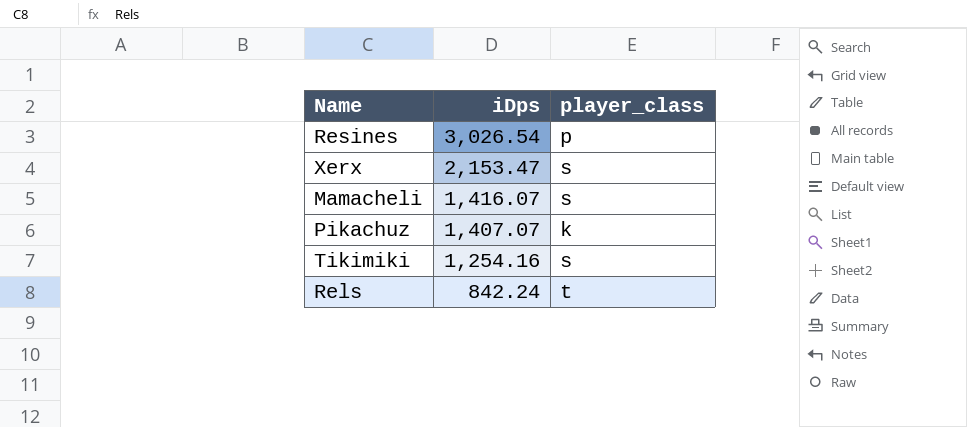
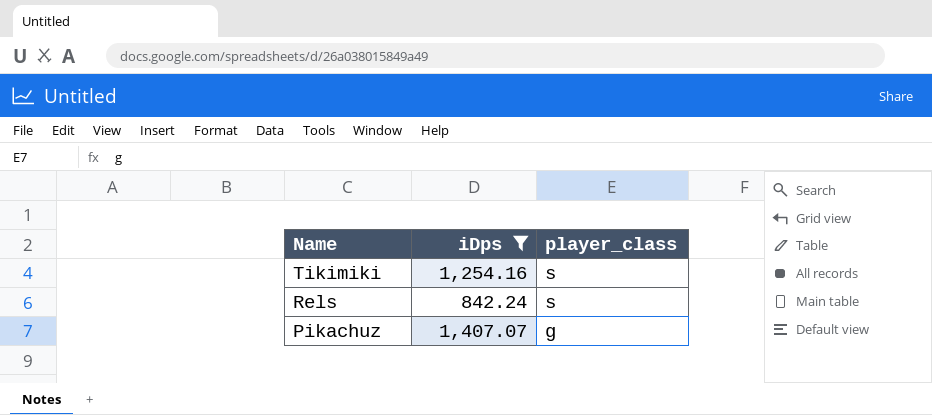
filter: none -> iDps <= 1,407.07
row order: iDps descending -> Name descending
Rels | player_class: t -> s
Pikachuz | player_class: k -> g

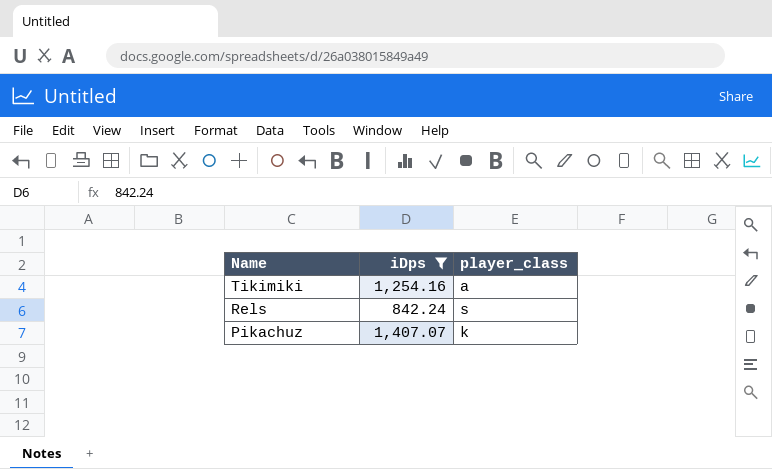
Tikimiki | player_class: s -> a
Pikachuz | player_class: g -> k

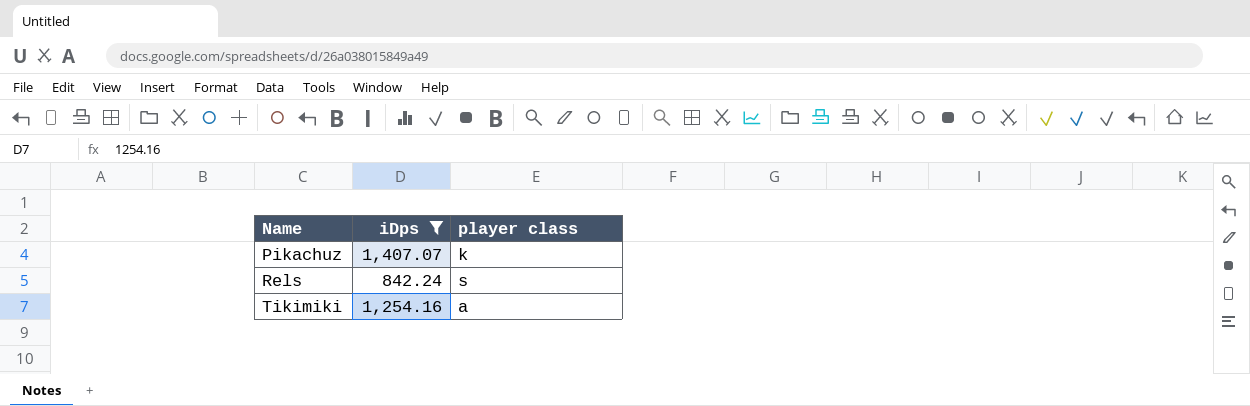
row order: Name descending -> Name ascending
column name: player_class -> player class

